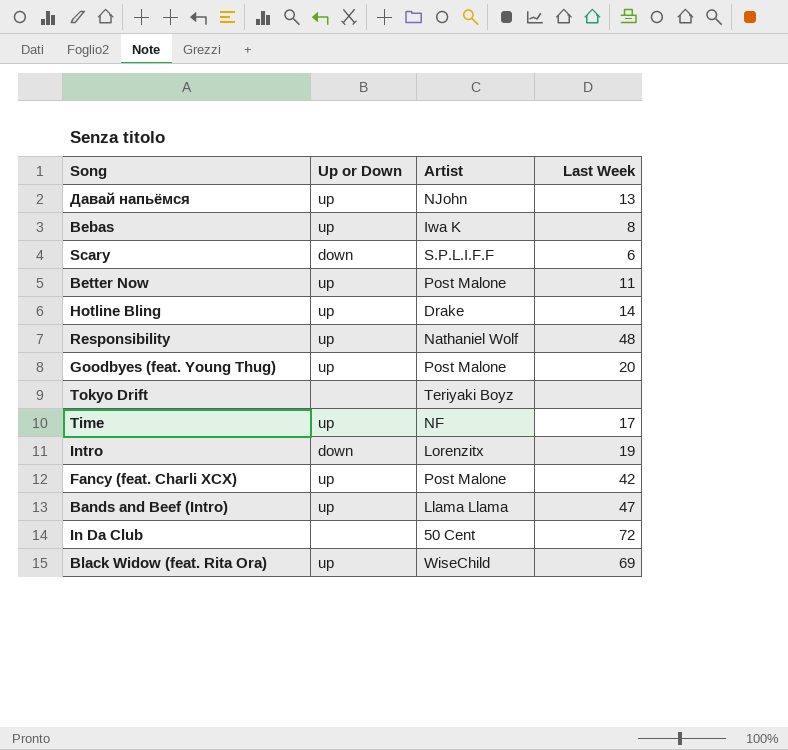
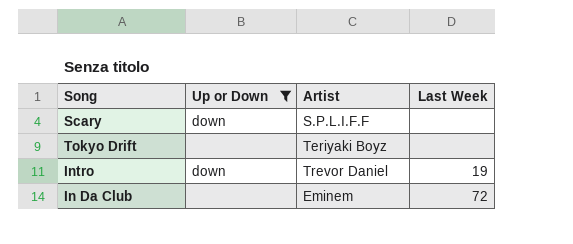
filter: none -> Up or Down != up
Scary | Last Week: 6 -> none
Intro | Artist: Lorenzitx -> Trevor Daniel
In Da Club | Artist: 50 Cent -> Eminem

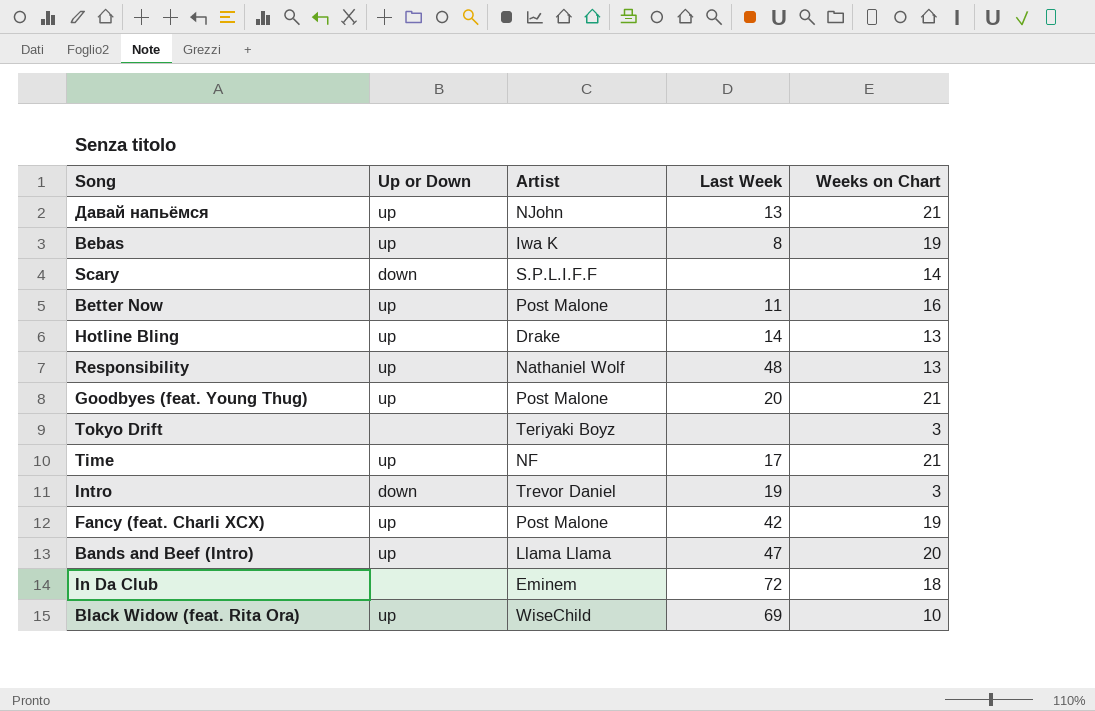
filter: Up or Down != up -> none
column Weeks on Chart | position: none -> 5

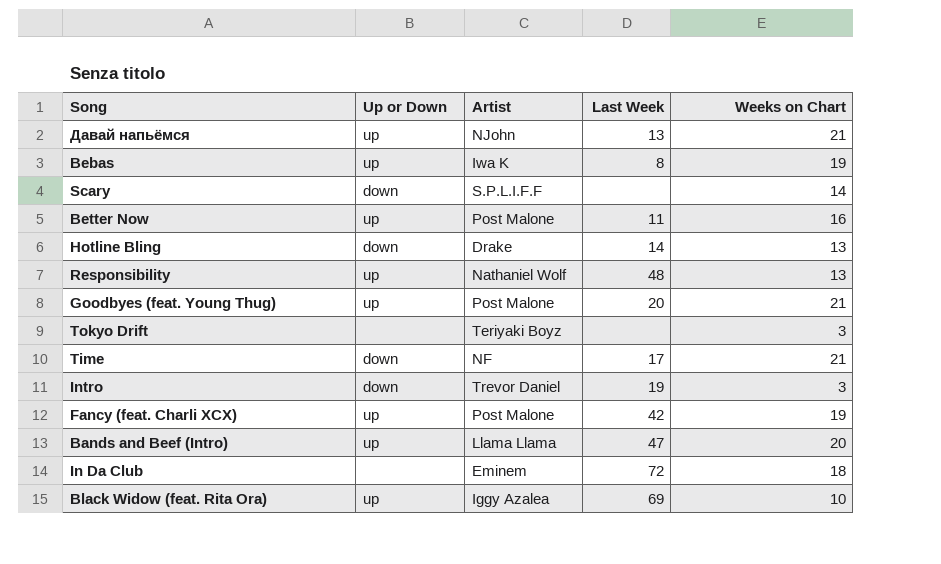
Hotline Bling | Up or Down: up -> down
Time | Up or Down: up -> down
Black Widow (feat. Rita Ora) | Artist: WiseChild -> Iggy Azalea

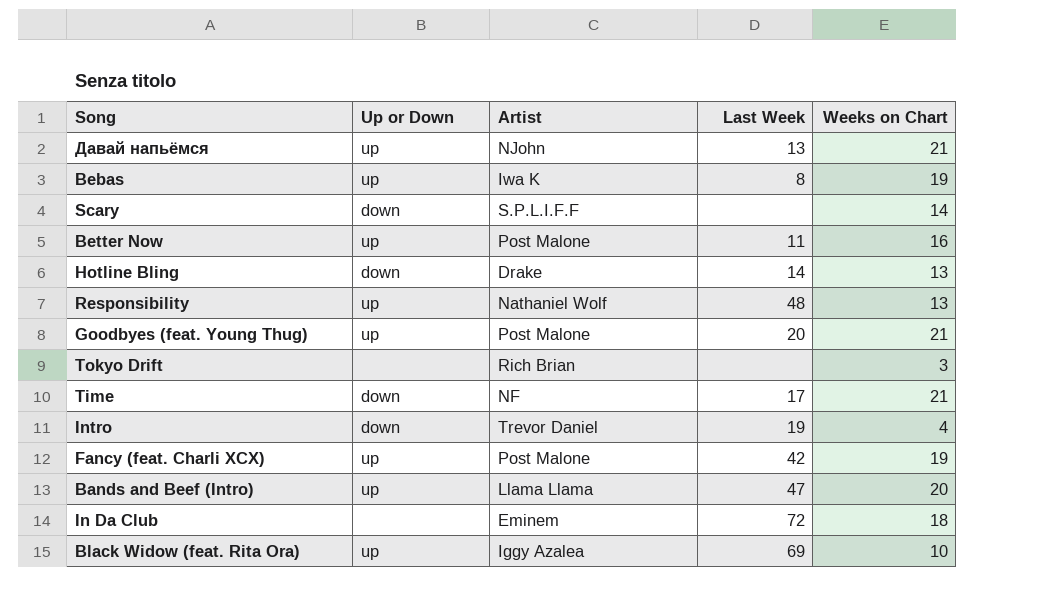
Tokyo Drift | Artist: Teriyaki Boyz -> Rich Brian
Intro | Weeks on Chart: 3 -> 4

